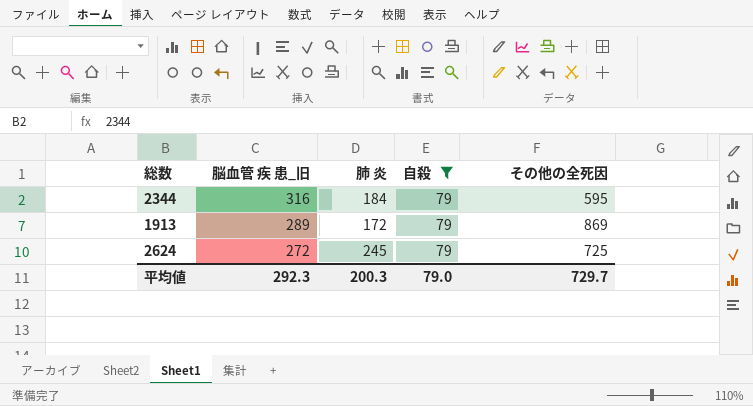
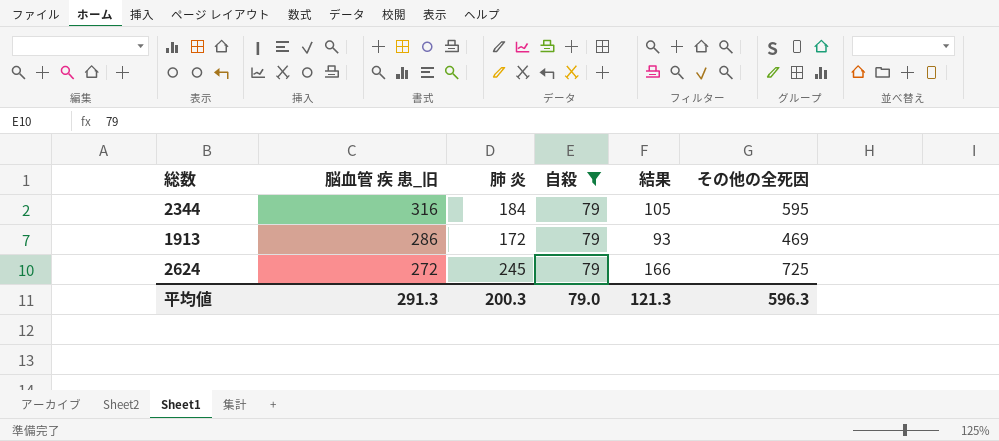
column 結果 | formula: none -> [肺 炎] - [自殺]
1913 | 脳血管 疾 患_旧: 289 -> 286
1913 | その他の全死因: 869 -> 469
平均値 | 脳血管 疾 患_旧: 292.3 -> 291.3
平均値 | その他の全死因: 729.7 -> 596.3

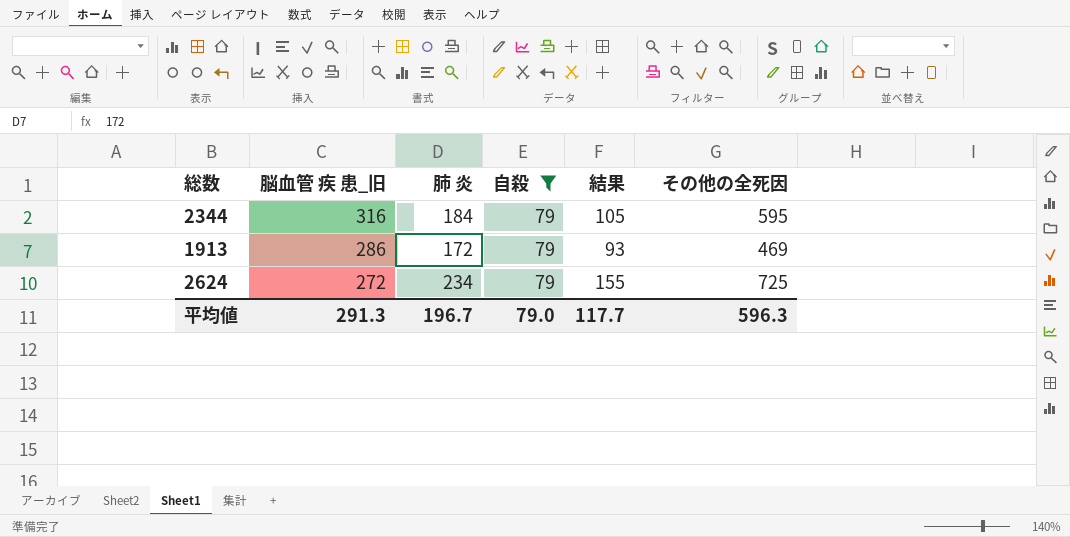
2624 | 肺 炎: 245 -> 234
2624 | 結果: 166 -> 155
平均値 | 肺 炎: 200.3 -> 196.7
平均値 | 結果: 121.3 -> 117.7

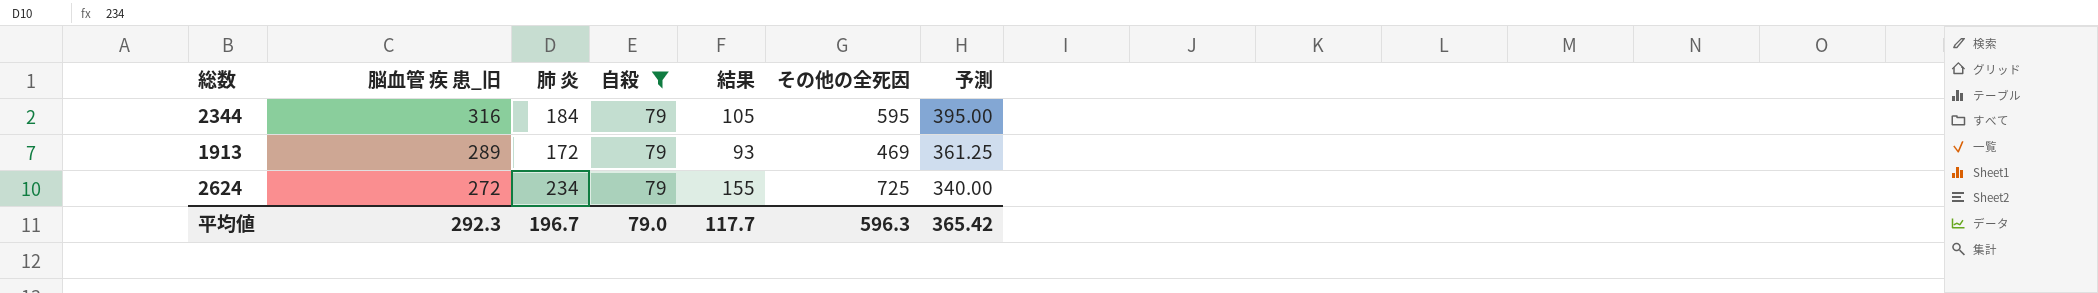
column 予測 | formula: none -> [脳血管 疾 患_旧] * 1.25
1913 | 脳血管 疾 患_旧: 286 -> 289
平均値 | 脳血管 疾 患_旧: 291.3 -> 292.3

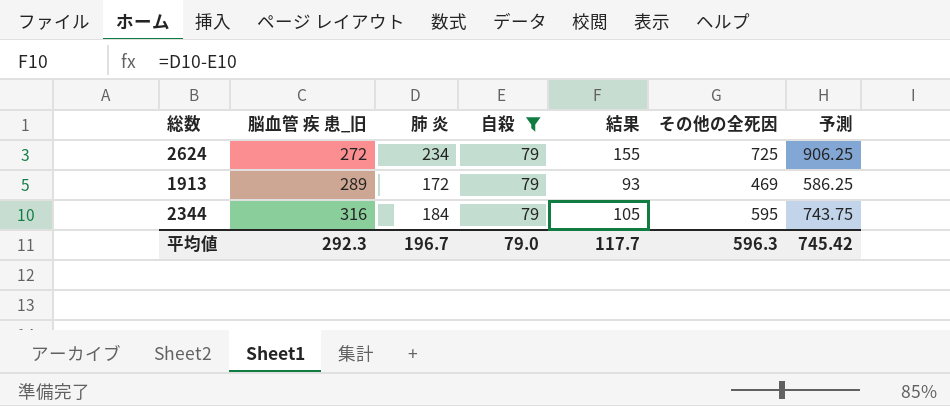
row order: 脳血管 疾 患_旧 descending -> 脳血管 疾 患_旧 ascending
column 予測 | formula: [脳血管 疾 患_旧] * 1.25 -> [その他の全死因] * 1.25
平均値 | 予測: 365.42 -> 745.42

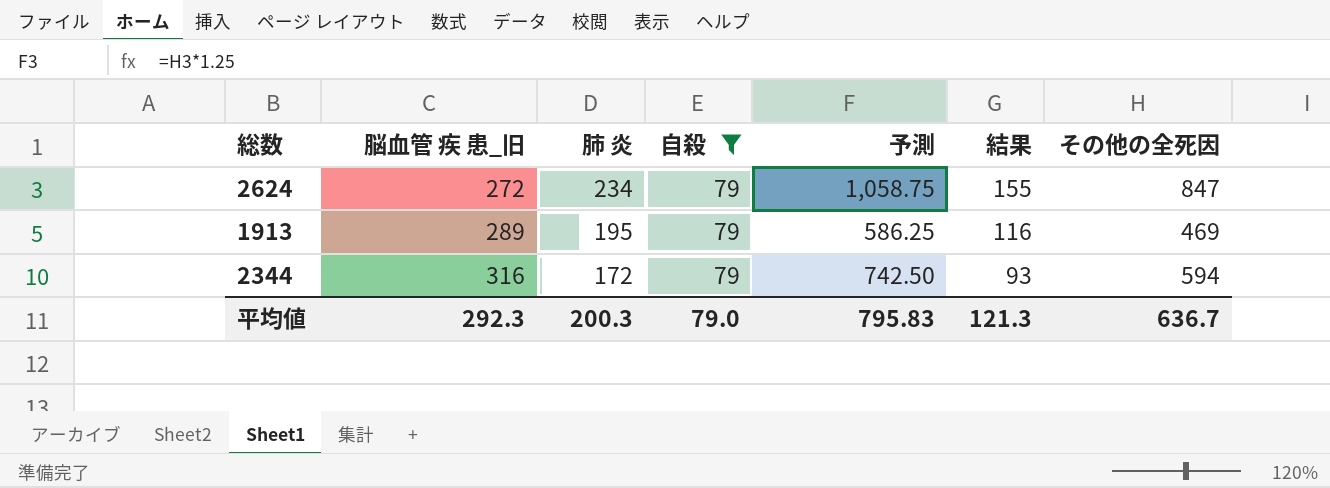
column 予測 | position: 7 -> 5
2624 | 予測: 906.25 -> 1,058.75
2624 | その他の全死因: 725 -> 847
1913 | 肺 炎: 172 -> 195
1913 | 結果: 93 -> 116
2344 | 肺 炎: 184 -> 172
2344 | 予測: 743.75 -> 742.50
2344 | 結果: 105 -> 93
2344 | その他の全死因: 595 -> 594
平均値 | 肺 炎: 196.7 -> 200.3
平均値 | 予測: 745.42 -> 795.83
平均値 | 結果: 117.7 -> 121.3
平均値 | その他の全死因: 596.3 -> 636.7

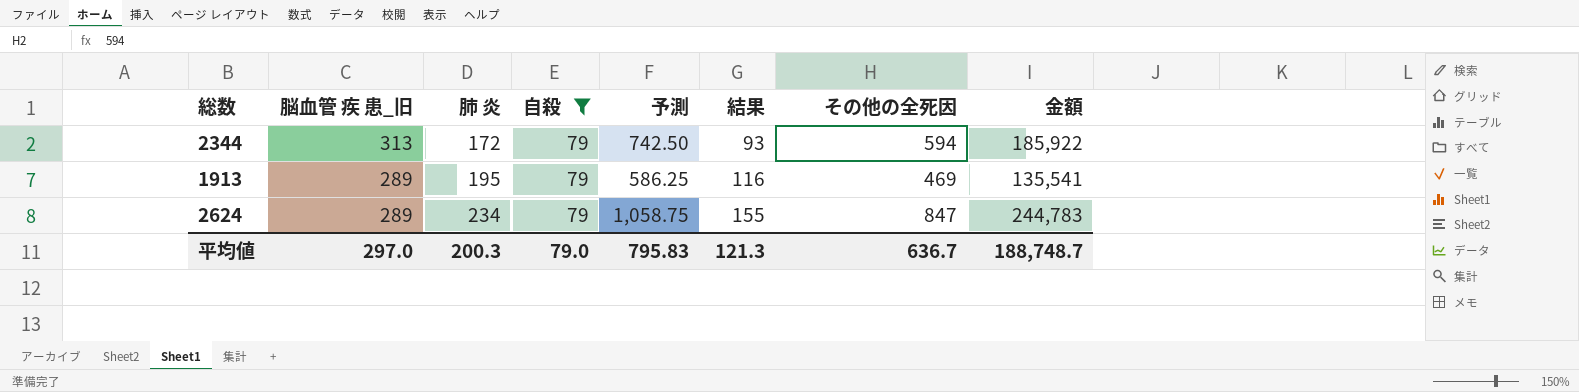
row order: 脳血管 疾 患_旧 ascending -> 脳血管 疾 患_旧 descending
column 金額 | formula: none -> [脳血管 疾 患_旧] * [その他の全死因]
2344 | 脳血管 疾 患_旧: 316 -> 313
2624 | 脳血管 疾 患_旧: 272 -> 289
平均値 | 脳血管 疾 患_旧: 292.3 -> 297.0

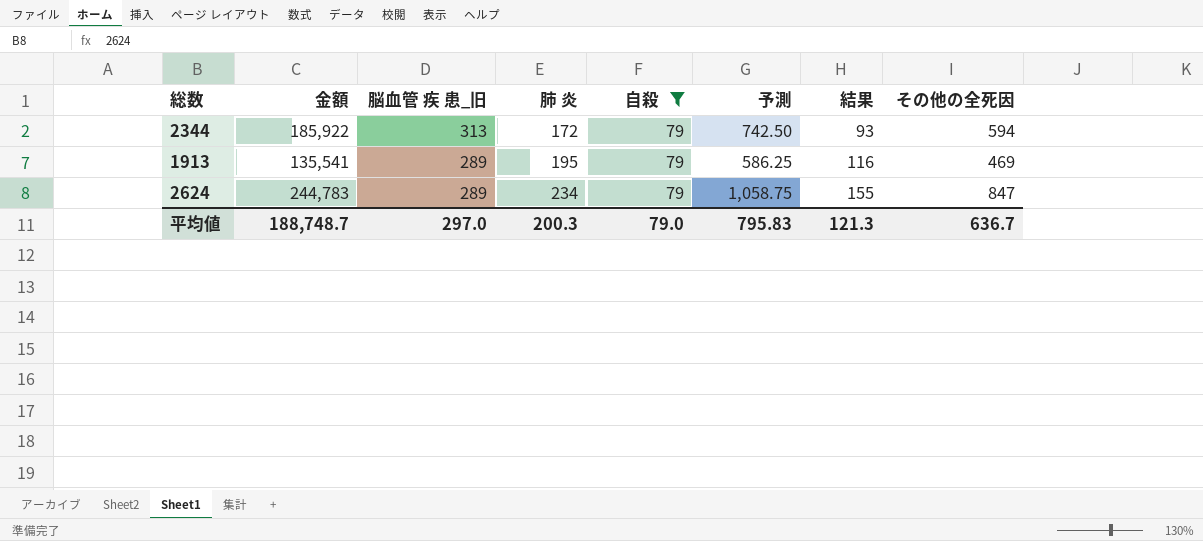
column 金額 | position: 8 -> 2

